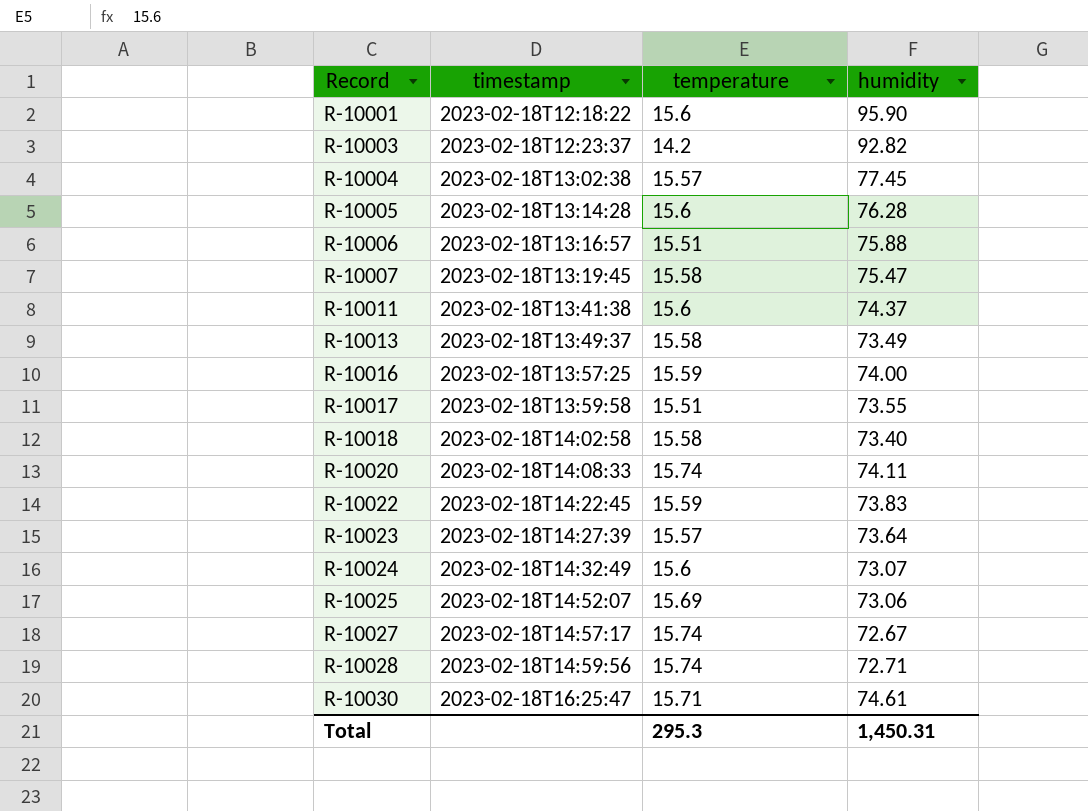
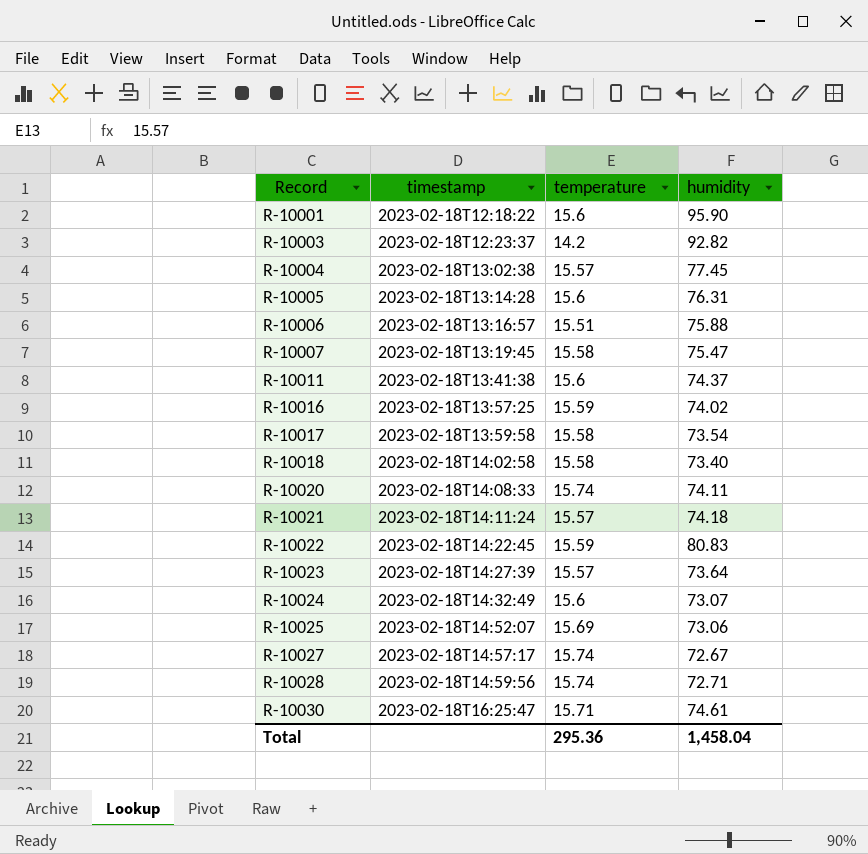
row R-10013: 2023-02-18T13:49:37 | 15.58 | 73.49 -> none
R-10005 | humidity: 76.28 -> 76.31
R-10016 | humidity: 74.00 -> 74.02
R-10017 | temperature: 15.51 -> 15.58
R-10017 | humidity: 73.55 -> 73.54
row R-10021: none -> 2023-02-18T14:11:24 | 15.57 | 74.18
R-10022 | humidity: 73.83 -> 80.83
Total | temperature: 295.3 -> 295.36
Total | humidity: 1,450.31 -> 1,458.04

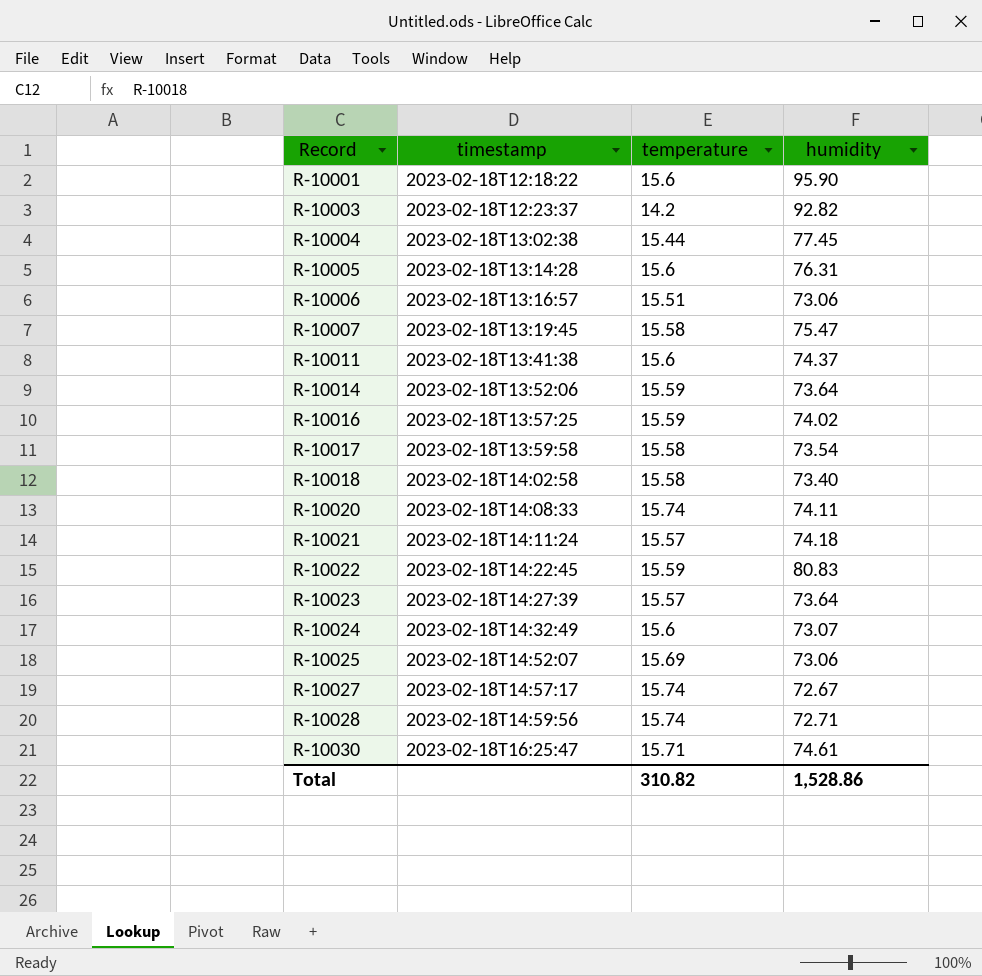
R-10004 | temperature: 15.57 -> 15.44
R-10006 | humidity: 75.88 -> 73.06
row R-10014: none -> 2023-02-18T13:52:06 | 15.59 | 73.64
Total | temperature: 295.36 -> 310.82
Total | humidity: 1,458.04 -> 1,528.86

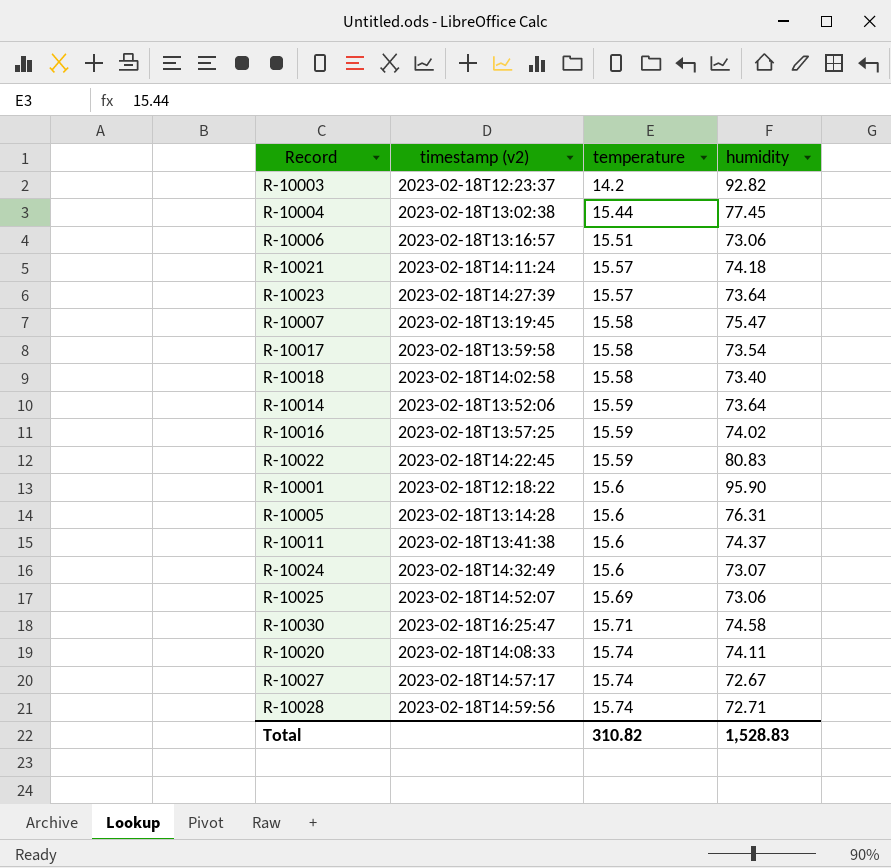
row order: Record ascending -> temperature ascending
column name: timestamp -> timestamp (v2)
R-10030 | humidity: 74.61 -> 74.58
Total | humidity: 1,528.86 -> 1,528.83

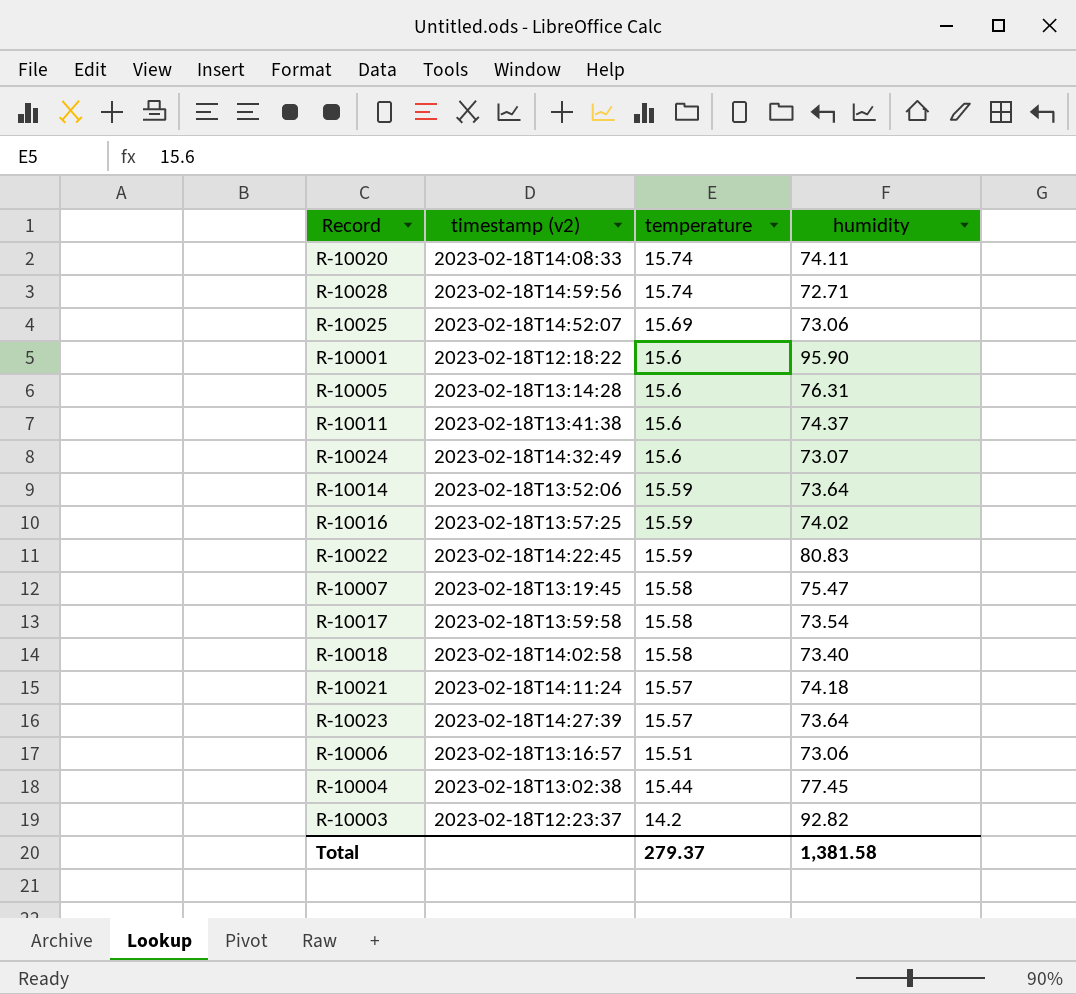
row order: temperature ascending -> temperature descending
row R-10030: 2023-02-18T16:25:47 | 15.71 | 74.58 -> none
row R-10027: 2023-02-18T14:57:17 | 15.74 | 72.67 -> none
Total | temperature: 310.82 -> 279.37
Total | humidity: 1,528.83 -> 1,381.58

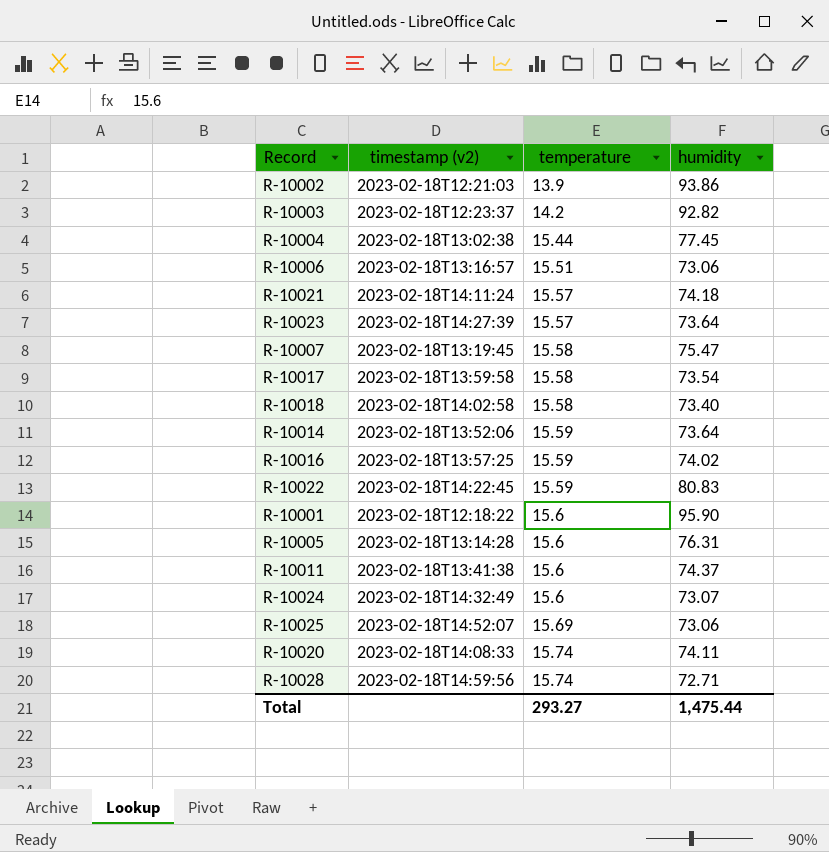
row order: temperature descending -> temperature ascending
row R-10002: none -> 2023-02-18T12:21:03 | 13.9 | 93.86
Total | temperature: 279.37 -> 293.27
Total | humidity: 1,381.58 -> 1,475.44

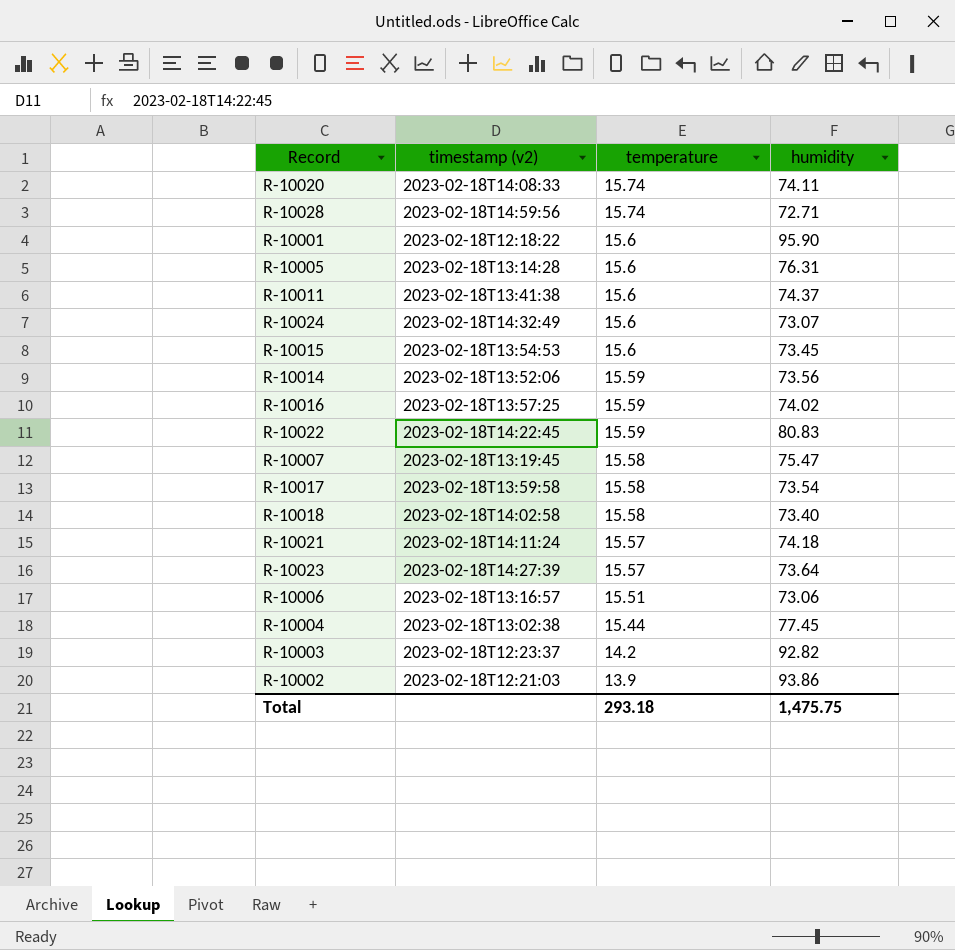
row order: temperature ascending -> temperature descending
row R-10025: 2023-02-18T14:52:07 | 15.69 | 73.06 -> none
row R-10015: none -> 2023-02-18T13:54:53 | 15.6 | 73.45
R-10014 | humidity: 73.64 -> 73.56
Total | temperature: 293.27 -> 293.18
Total | humidity: 1,475.44 -> 1,475.75

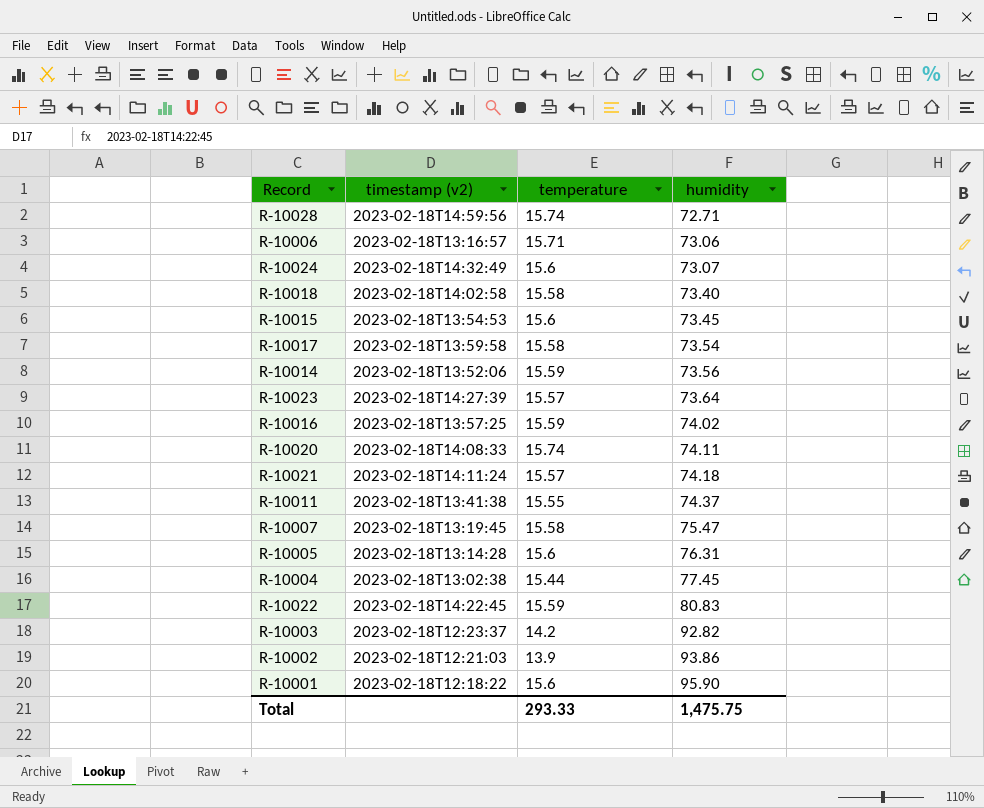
row order: temperature descending -> humidity ascending
R-10006 | temperature: 15.51 -> 15.71
R-10011 | temperature: 15.6 -> 15.55
Total | temperature: 293.18 -> 293.33

